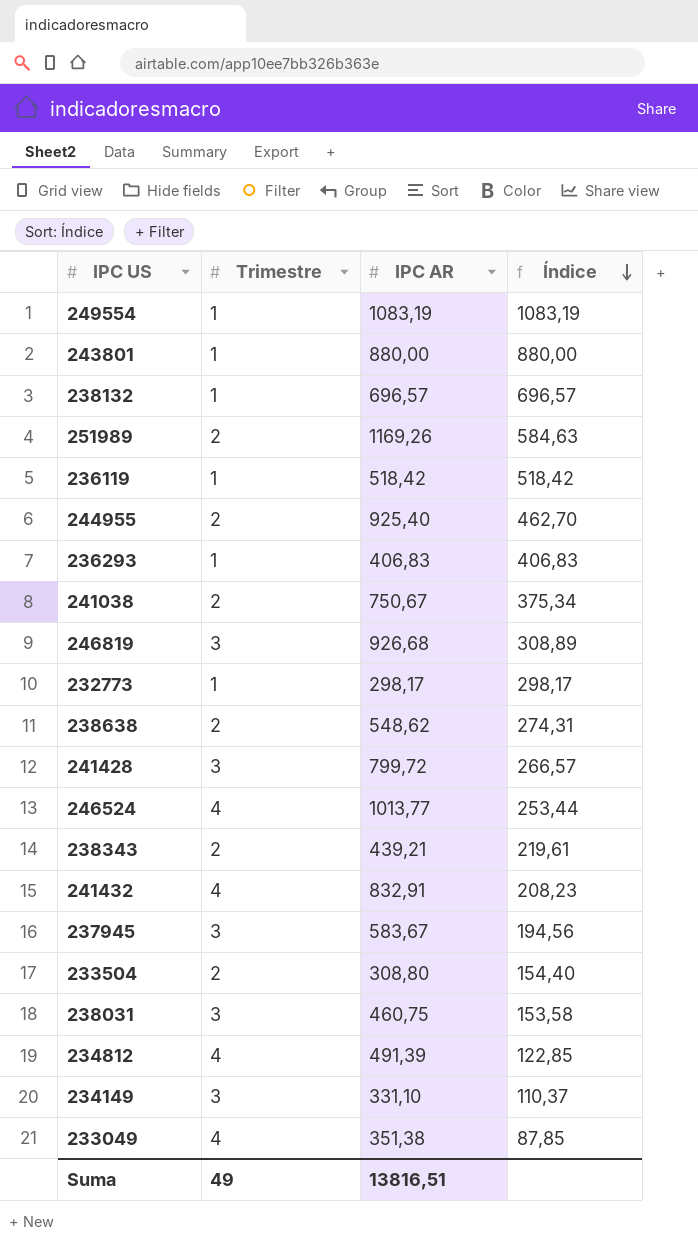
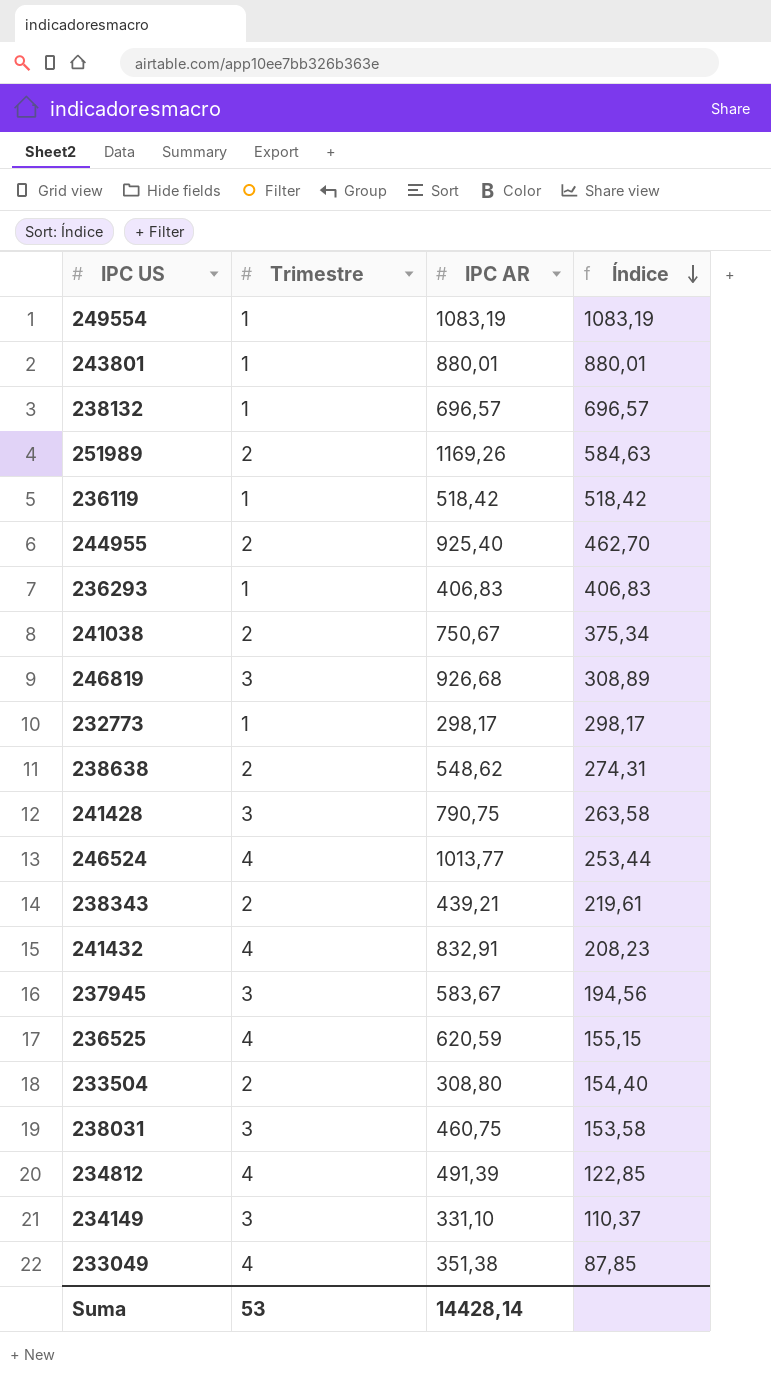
243801 | IPC AR: 880,00 -> 880,01
243801 | Índice: 880,00 -> 880,01
241428 | IPC AR: 799,72 -> 790,75
241428 | Índice: 266,57 -> 263,58
row 236525: none -> 4 | 620,59 | 155,15
Suma | Trimestre: 49 -> 53
Suma | IPC AR: 13816,51 -> 14428,14

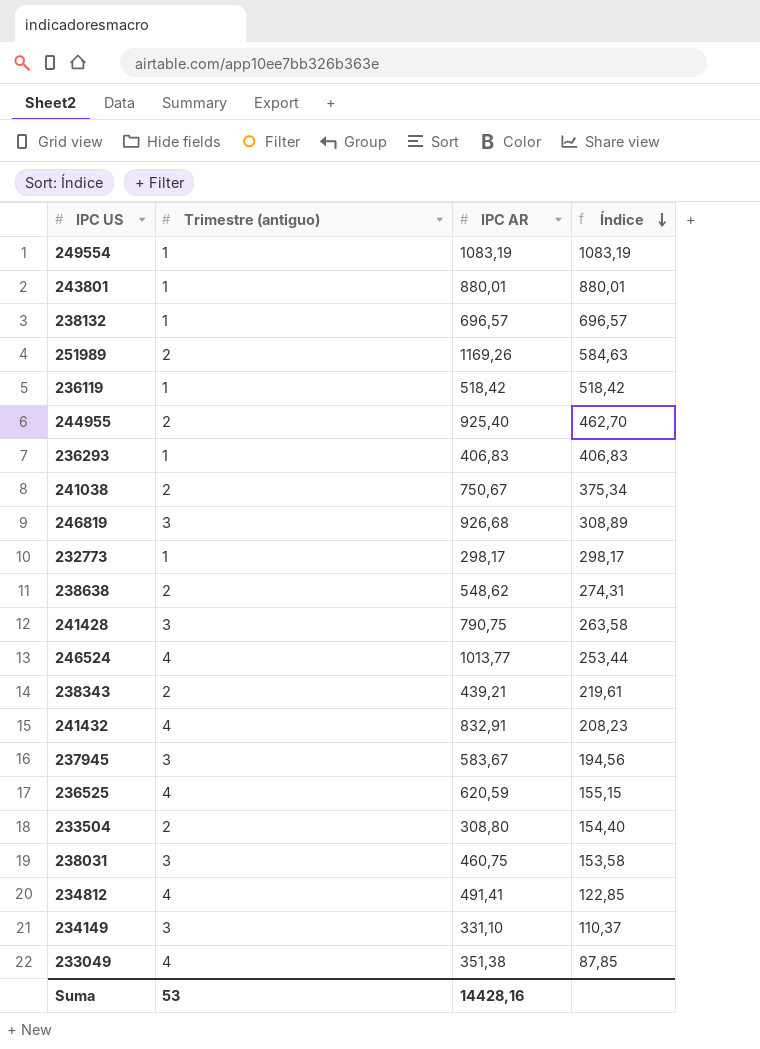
column name: Trimestre -> Trimestre (antiguo)
234812 | IPC AR: 491,39 -> 491,41
Suma | IPC AR: 14428,14 -> 14428,16

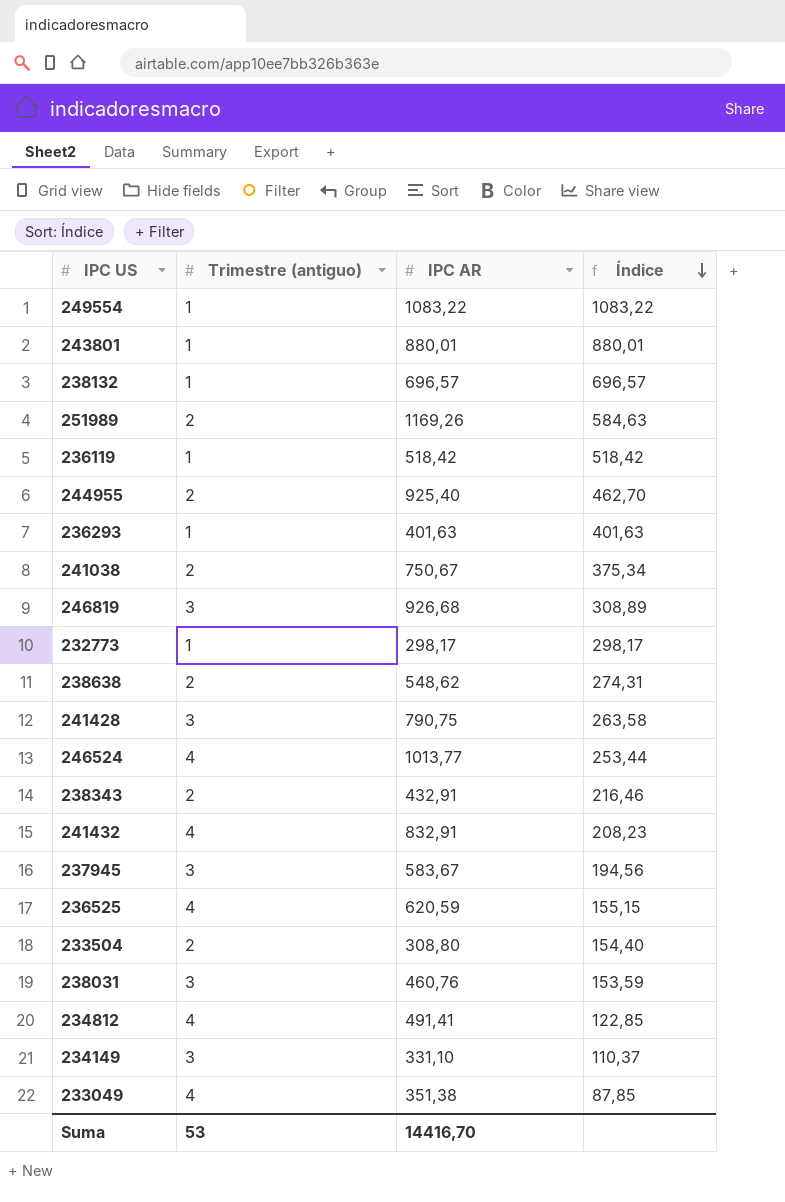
249554 | IPC AR: 1083,19 -> 1083,22
249554 | Índice: 1083,19 -> 1083,22
236293 | IPC AR: 406,83 -> 401,63
236293 | Índice: 406,83 -> 401,63
238343 | IPC AR: 439,21 -> 432,91
238343 | Índice: 219,61 -> 216,46
238031 | IPC AR: 460,75 -> 460,76
238031 | Índice: 153,58 -> 153,59
Suma | IPC AR: 14428,16 -> 14416,70

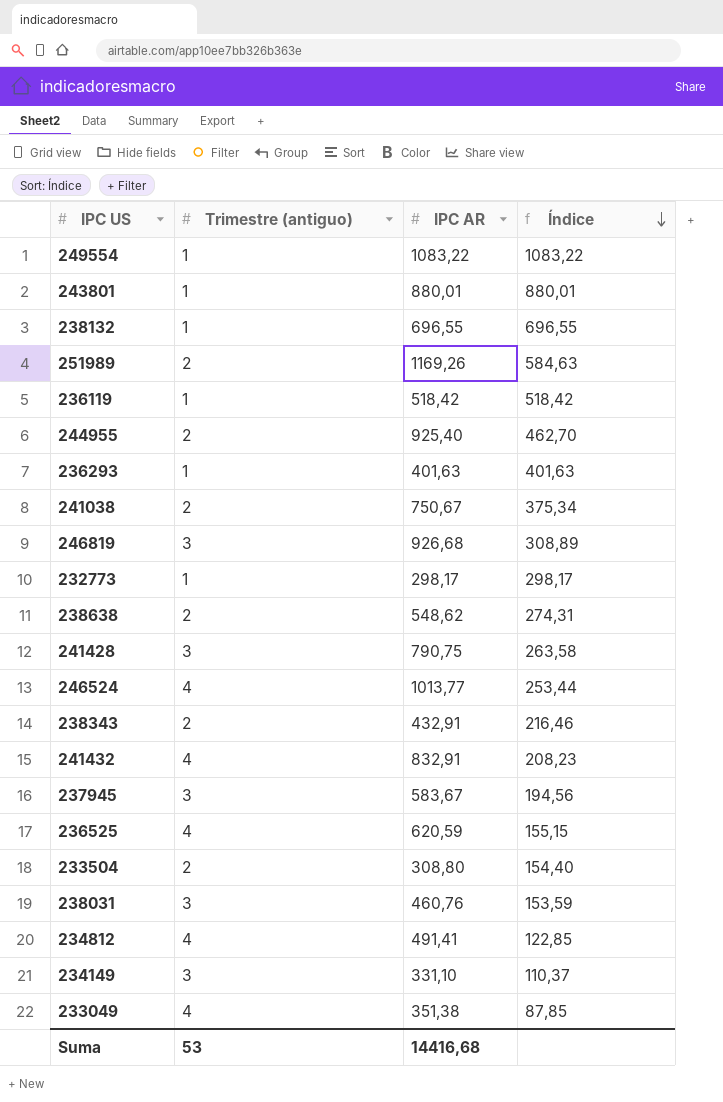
238132 | IPC AR: 696,57 -> 696,55
238132 | Índice: 696,57 -> 696,55
Suma | IPC AR: 14416,70 -> 14416,68

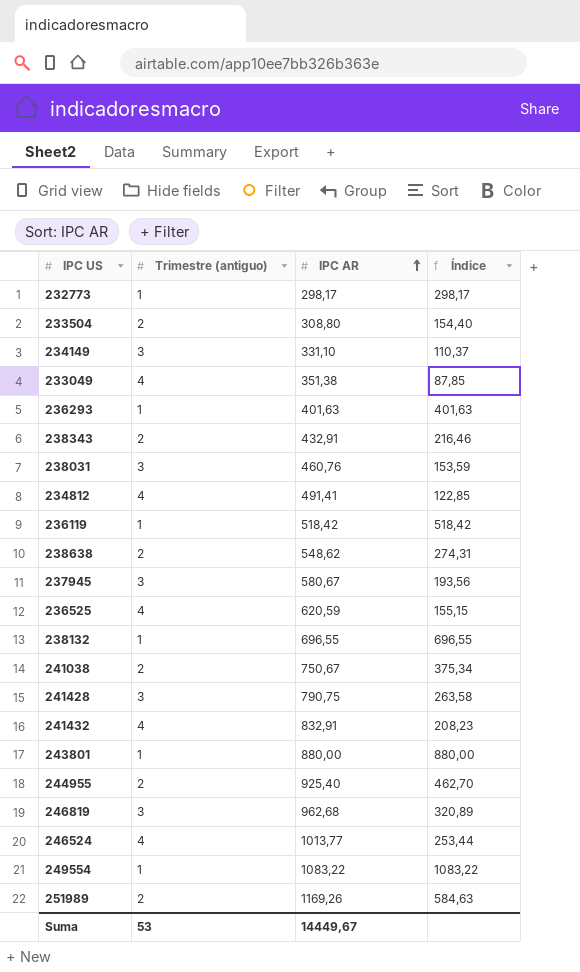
row order: Índice descending -> IPC AR ascending
237945 | IPC AR: 583,67 -> 580,67
237945 | Índice: 194,56 -> 193,56
243801 | IPC AR: 880,01 -> 880,00
243801 | Índice: 880,01 -> 880,00
246819 | IPC AR: 926,68 -> 962,68
246819 | Índice: 308,89 -> 320,89
Suma | IPC AR: 14416,68 -> 14449,67

